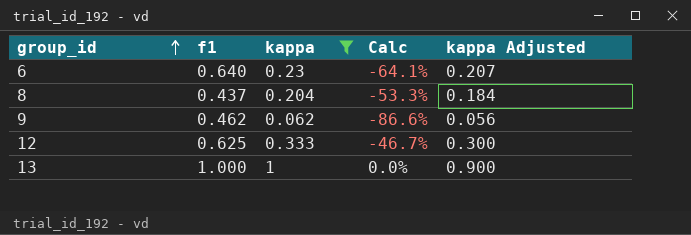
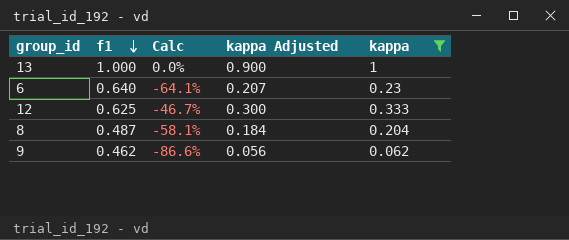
row order: group_id ascending -> f1 descending
column kappa | position: 3 -> 5
8 | f1: 0.437 -> 0.487
8 | Calc: -53.3% -> -58.1%

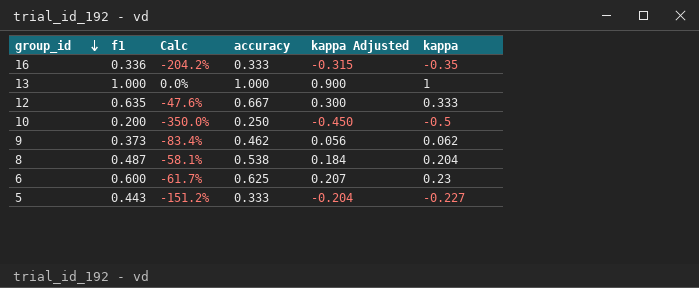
filter: kappa >= 0.062 -> none
row order: f1 descending -> group_id descending
column accuracy | position: none -> 4
12 | f1: 0.625 -> 0.635
12 | Calc: -46.7% -> -47.6%
9 | f1: 0.462 -> 0.373
9 | Calc: -86.6% -> -83.4%
6 | f1: 0.640 -> 0.600
6 | Calc: -64.1% -> -61.7%

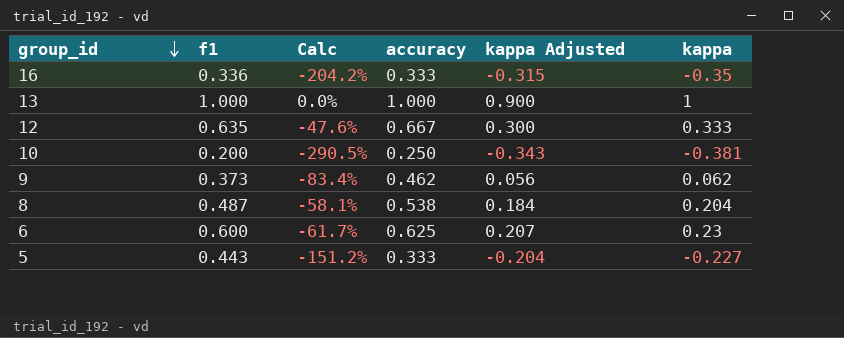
10 | Calc: -350.0% -> -290.5%
10 | kappa Adjusted: -0.450 -> -0.343
10 | kappa: -0.5 -> -0.381

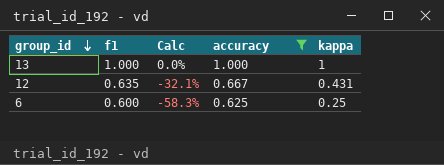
filter: none -> accuracy >= 0.625
column kappa Adjusted | formula: [kappa] * 0.9 -> none
12 | Calc: -47.6% -> -32.1%
12 | kappa: 0.333 -> 0.431
6 | Calc: -61.7% -> -58.3%
6 | kappa: 0.23 -> 0.25

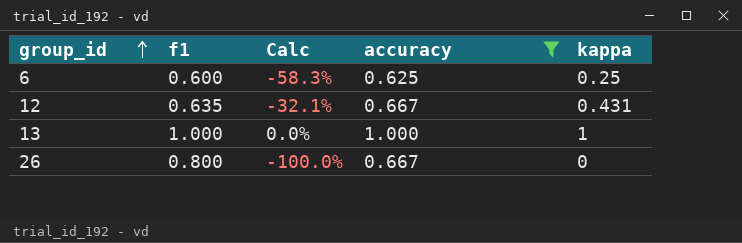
row order: group_id descending -> group_id ascending
row 26: none -> 0.800 | -100.0% | 0.667 | 0

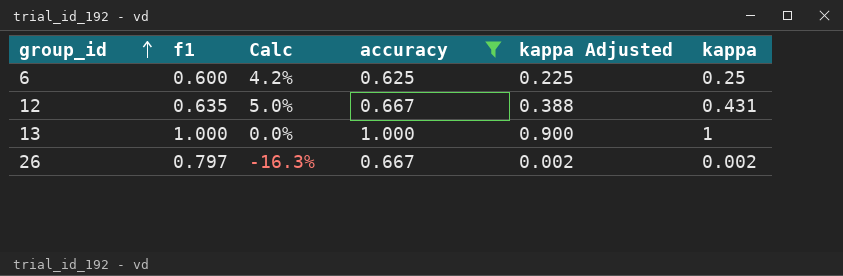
column Calc | formula: ([kappa] - [f1]) / [f1] -> ([accuracy] - [f1]) / [f1]
column kappa Adjusted | formula: none -> [kappa] * 0.9
26 | f1: 0.800 -> 0.797
26 | kappa: 0 -> 0.002

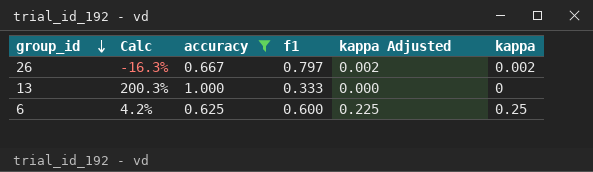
row order: group_id ascending -> group_id descending
column f1 | position: 2 -> 4
row 12: 0.635 | 5.0% | 0.667 | 0.388 | 0.431 -> none
13 | Calc: 0.0% -> 200.3%
13 | f1: 1.000 -> 0.333
13 | kappa Adjusted: 0.900 -> 0.000
13 | kappa: 1 -> 0

